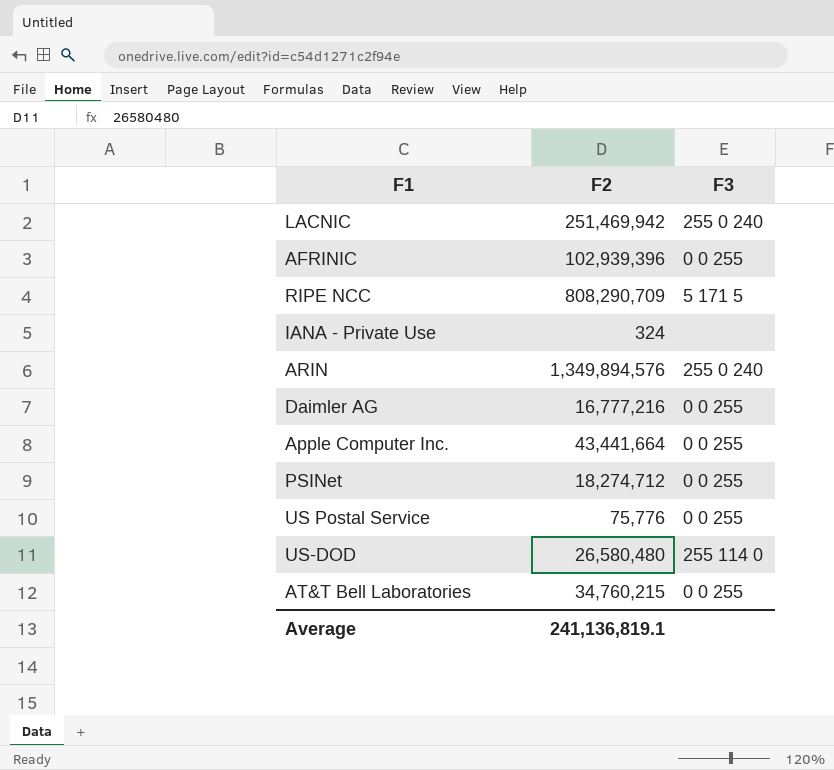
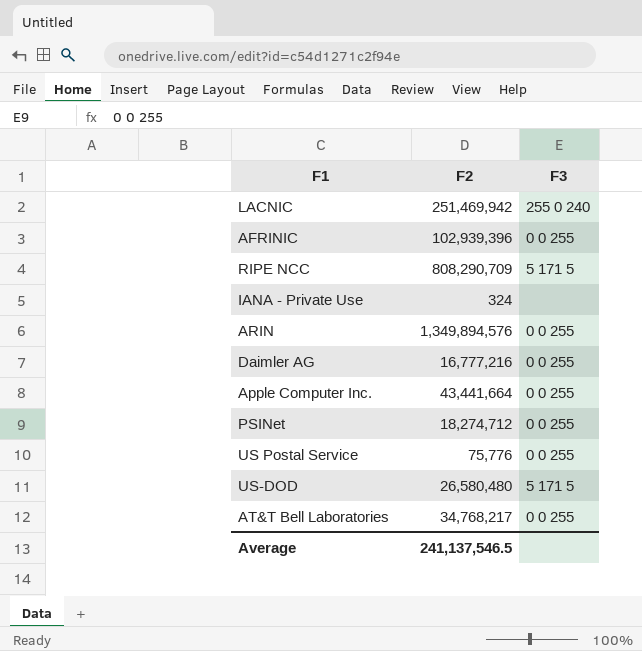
ARIN | F3: 255 0 240 -> 0 0 255
US-DOD | F3: 255 114 0 -> 5 171 5
AT&T Bell Laboratories | F2: 34,760,215 -> 34,768,217
Average | F2: 241,136,819.1 -> 241,137,546.5

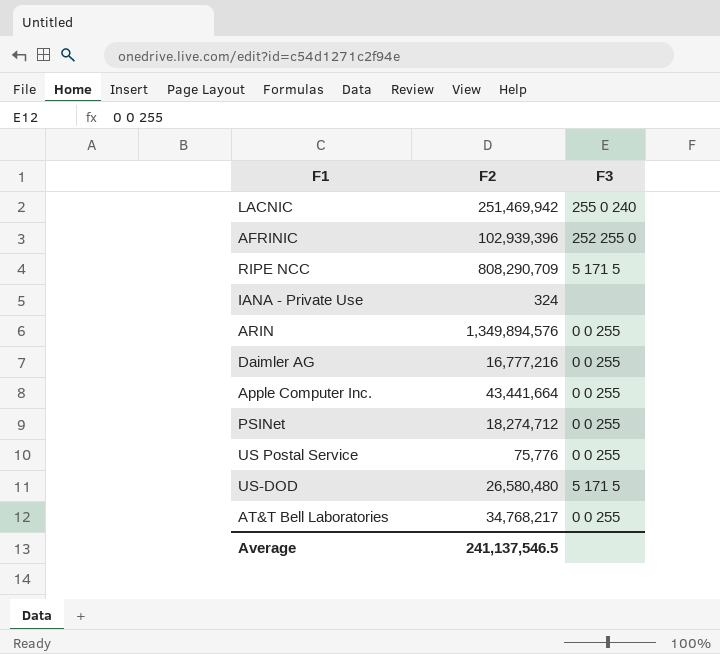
AFRINIC | F3: 0 0 255 -> 252 255 0

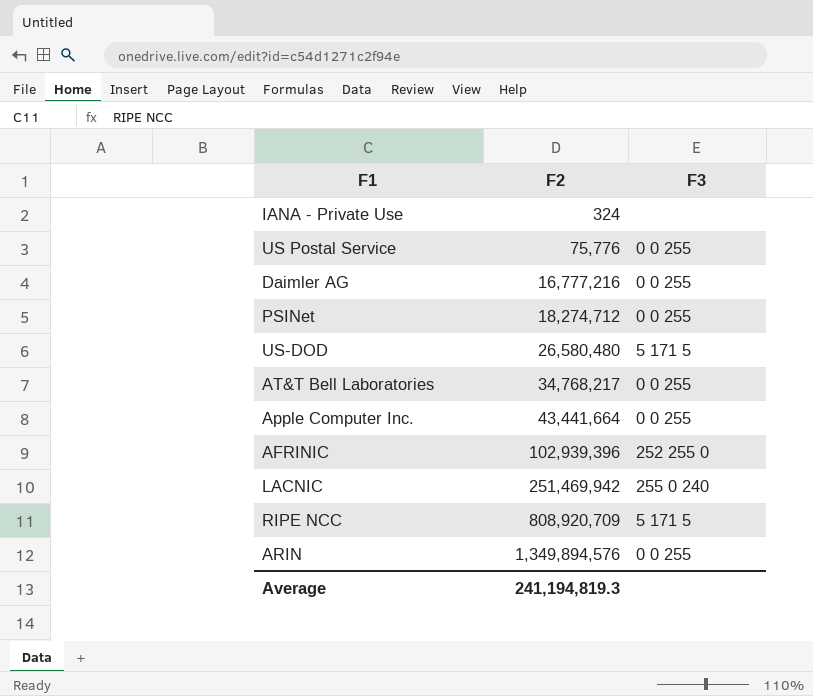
row order: none -> F2 ascending
RIPE NCC | F2: 808,290,709 -> 808,920,709
Average | F2: 241,137,546.5 -> 241,194,819.3

